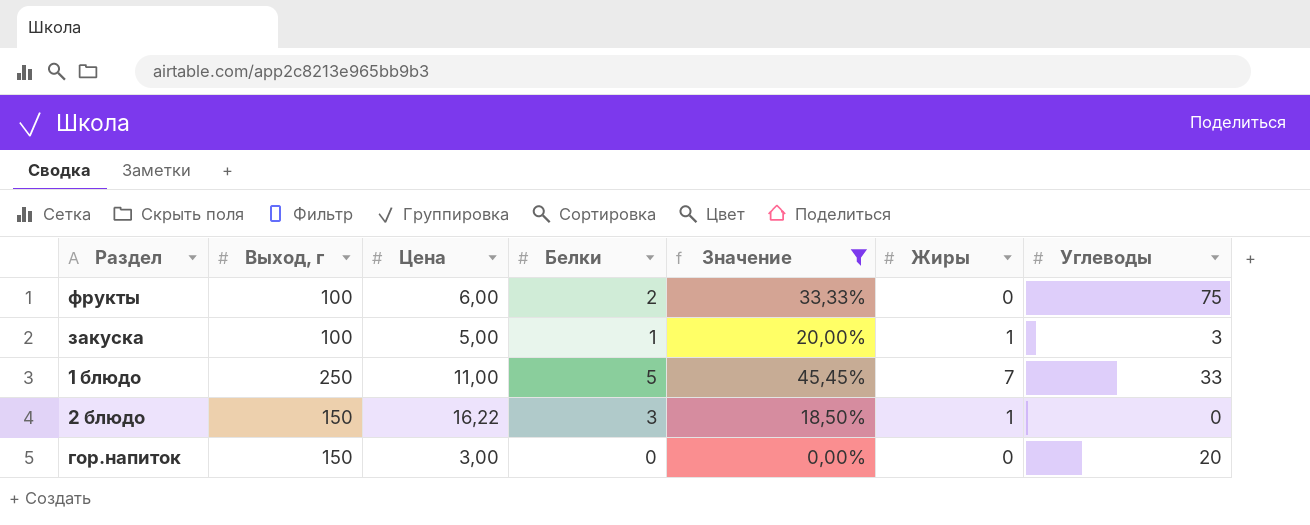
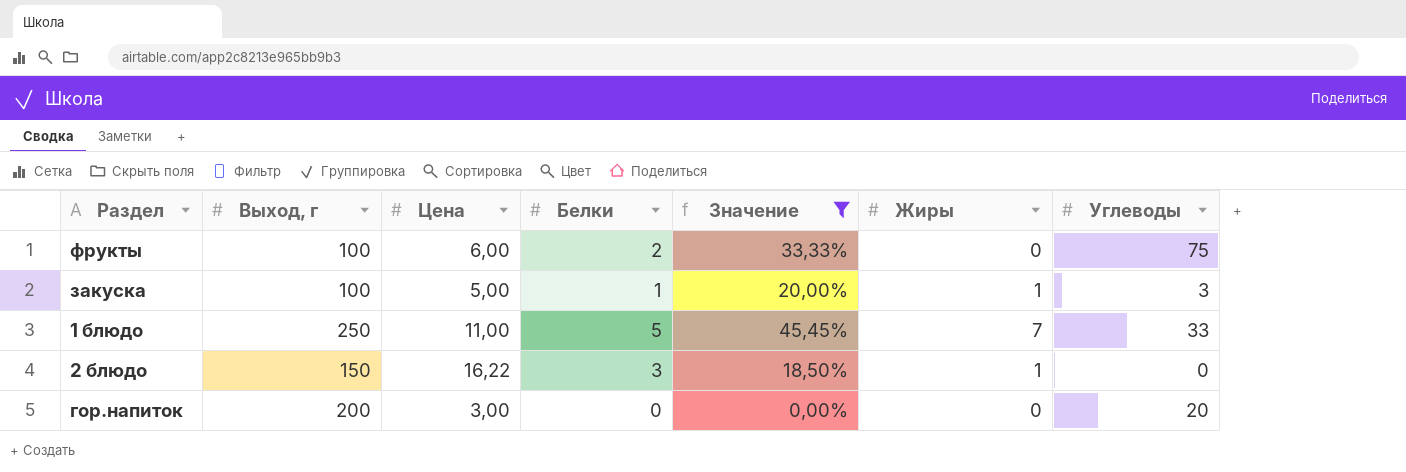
гор.напиток | Выход, г: 150 -> 200

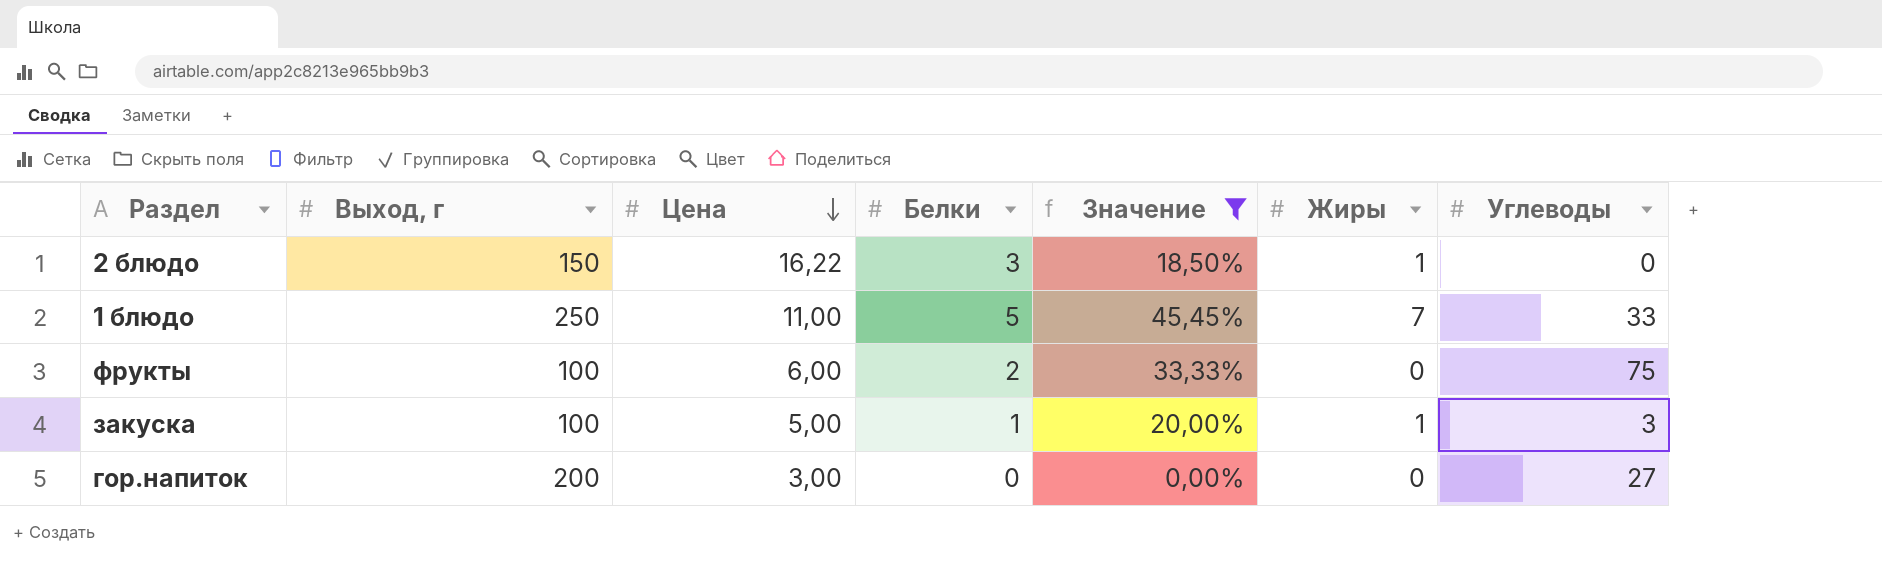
row order: none -> Цена descending
гор.напиток | Углеводы: 20 -> 27

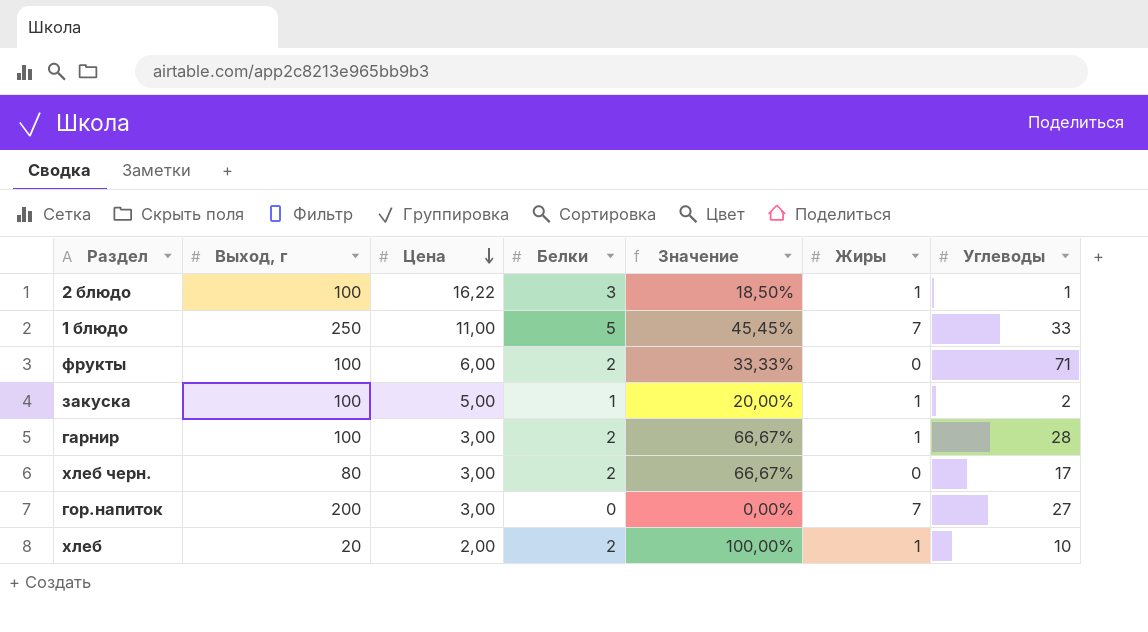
filter: Значение <= 45,45% -> none
2 блюдо | Выход, г: 150 -> 100
2 блюдо | Углеводы: 0 -> 1
фрукты | Углеводы: 75 -> 71
закуска | Углеводы: 3 -> 2
гор.напиток | Жиры: 0 -> 7

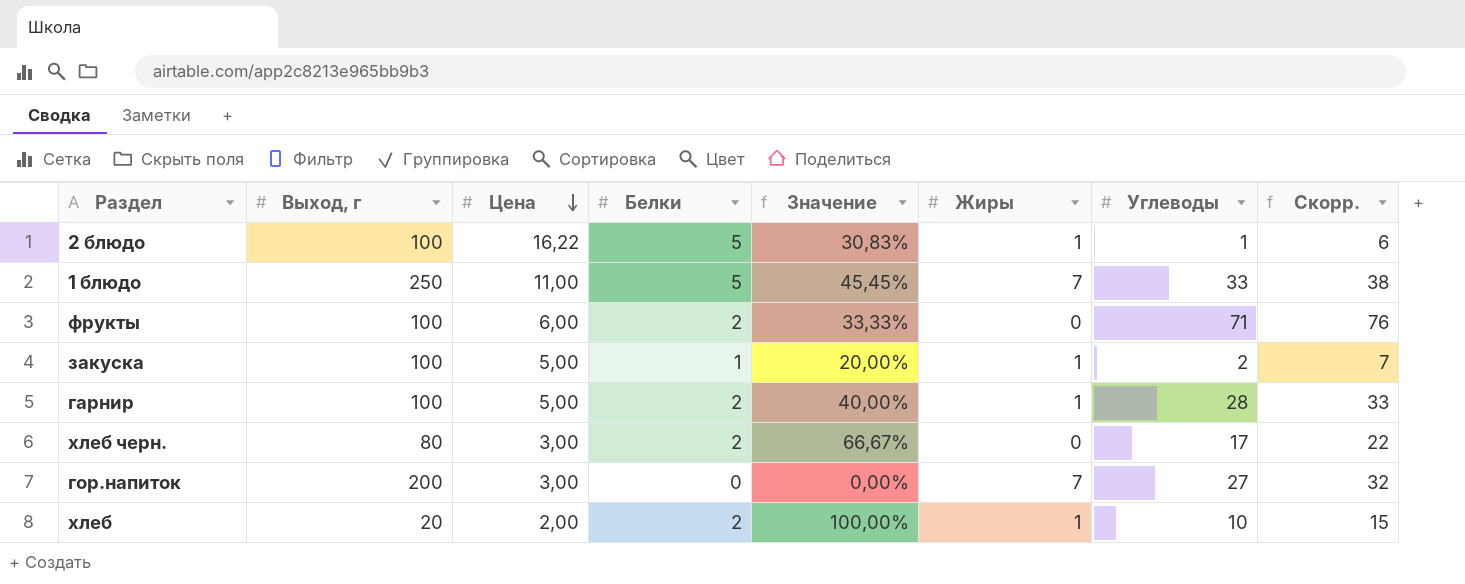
column Скорр. | formula: none -> [Углеводы] + 5
2 блюдо | Белки: 3 -> 5
2 блюдо | Значение: 18,50% -> 30,83%
гарнир | Цена: 3,00 -> 5,00
гарнир | Значение: 66,67% -> 40,00%

